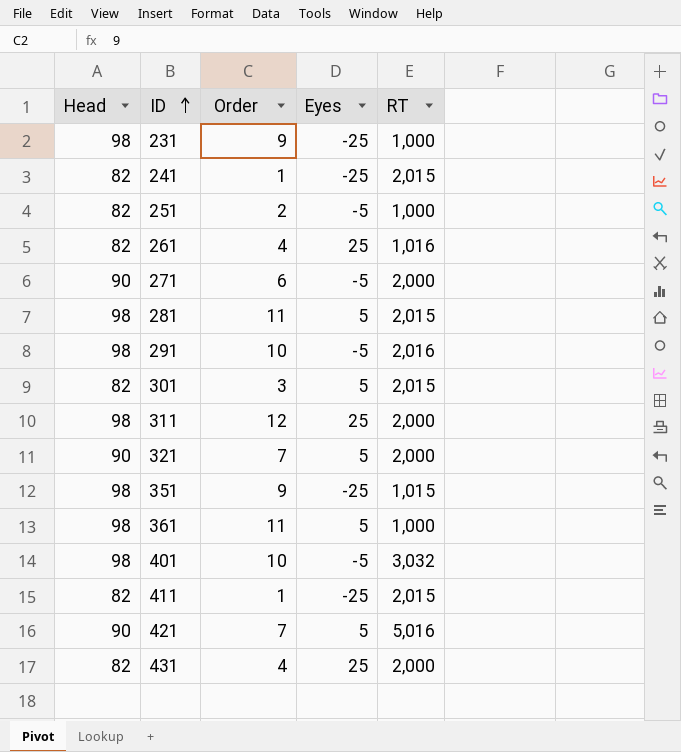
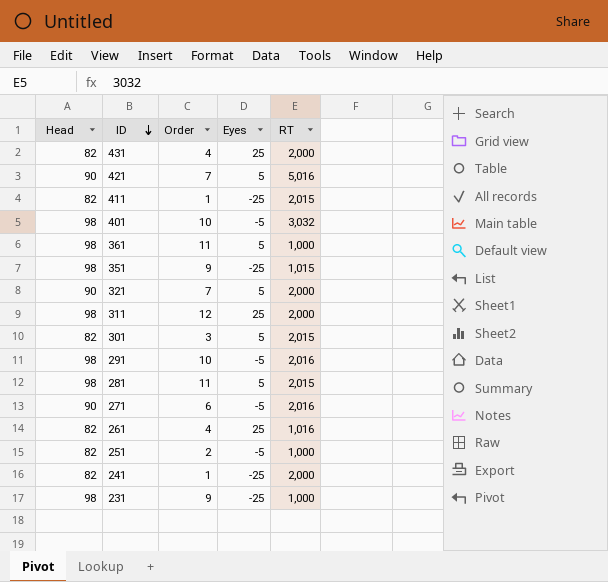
row order: ID ascending -> ID descending
271 | RT: 2,000 -> 2,016
241 | RT: 2,015 -> 2,000

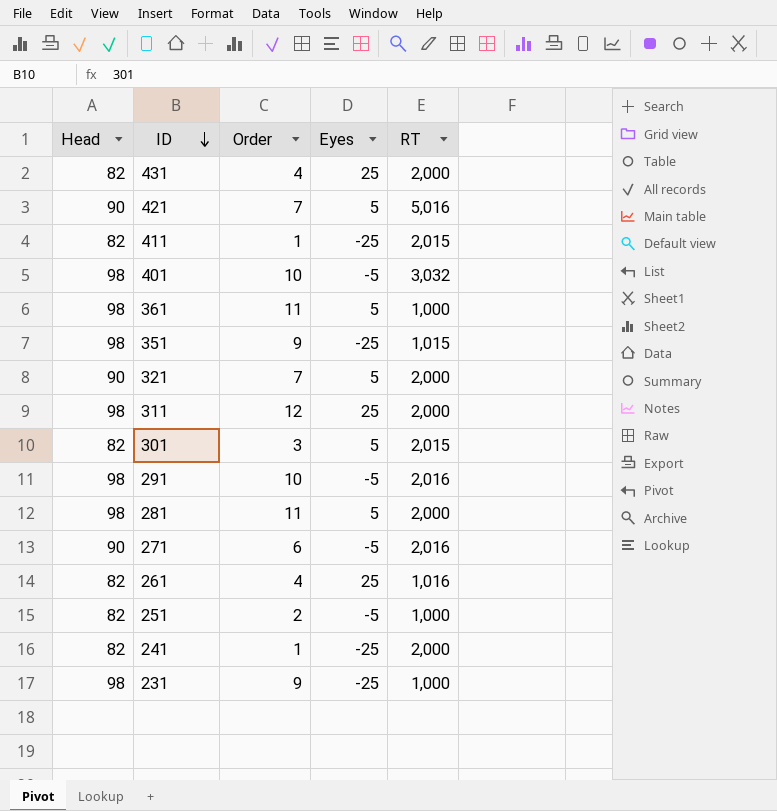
281 | RT: 2,015 -> 2,000

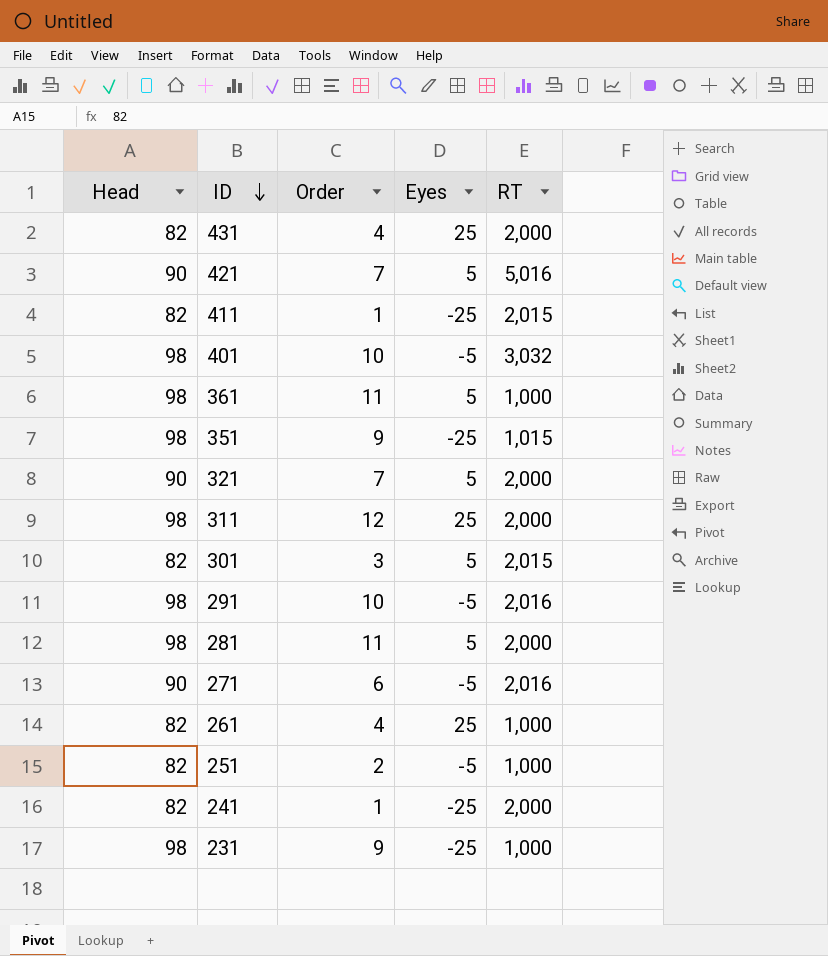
261 | RT: 1,016 -> 1,000

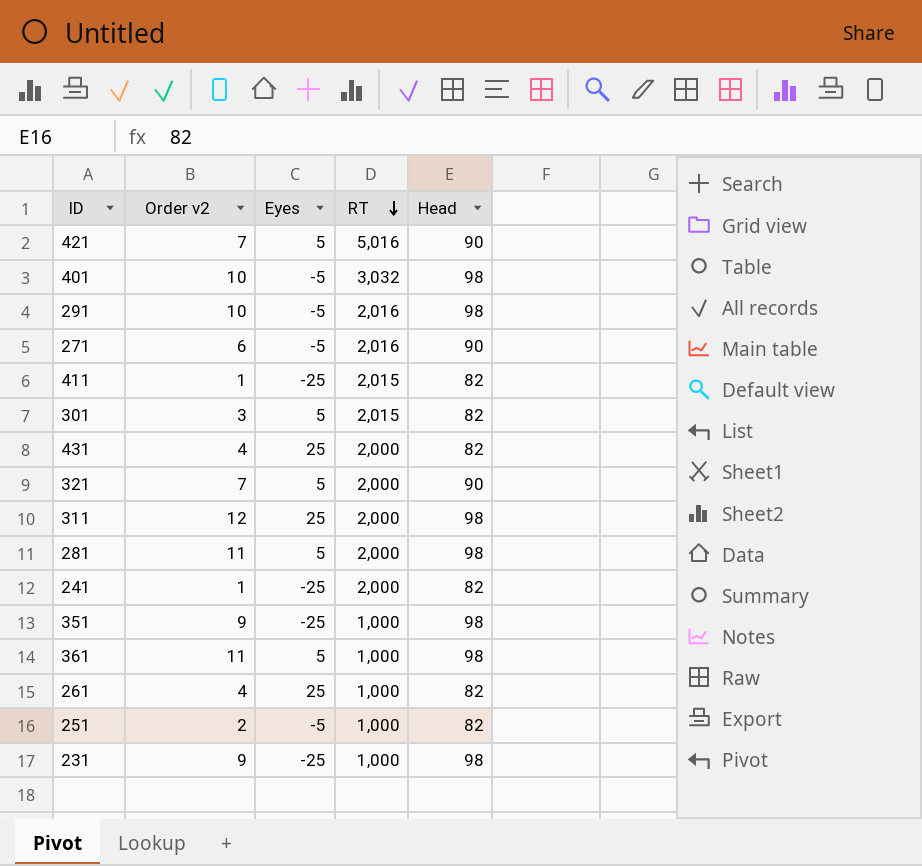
row order: ID descending -> RT descending
column name: Order -> Order v2
column Head | position: 1 -> 5
351 | RT: 1,015 -> 1,000

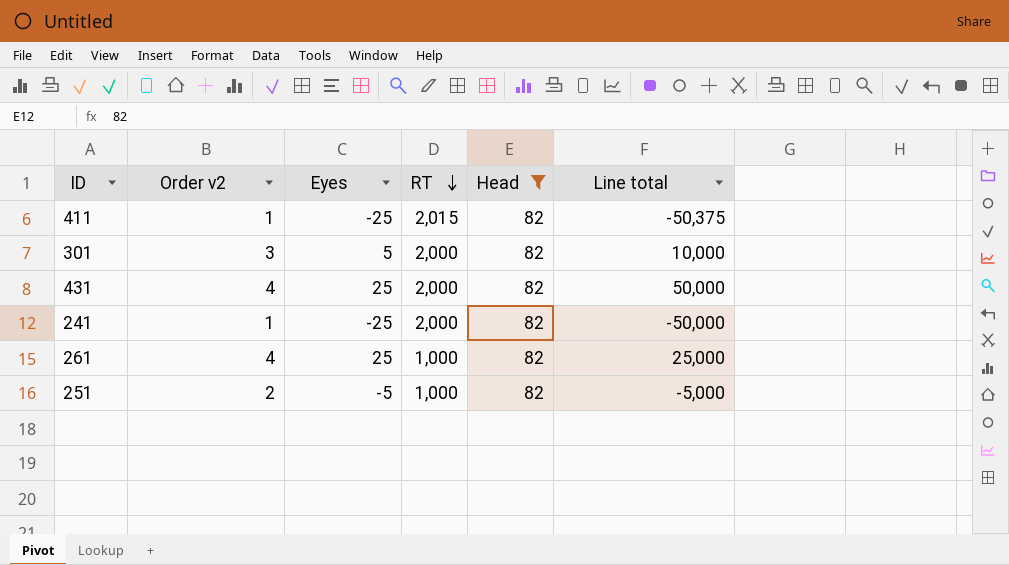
filter: none -> Head = 82
column Line total | formula: none -> [Eyes] * [RT]
301 | RT: 2,015 -> 2,000

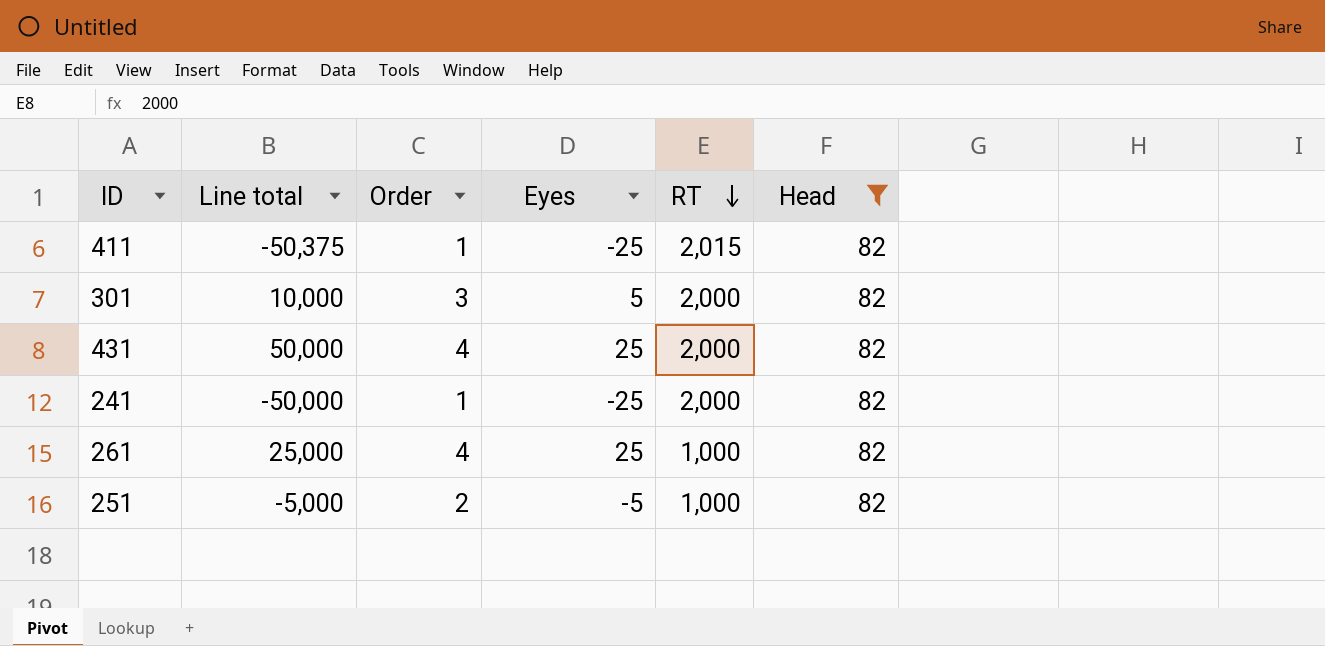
column Line total | position: 6 -> 2
column name: Order v2 -> Order

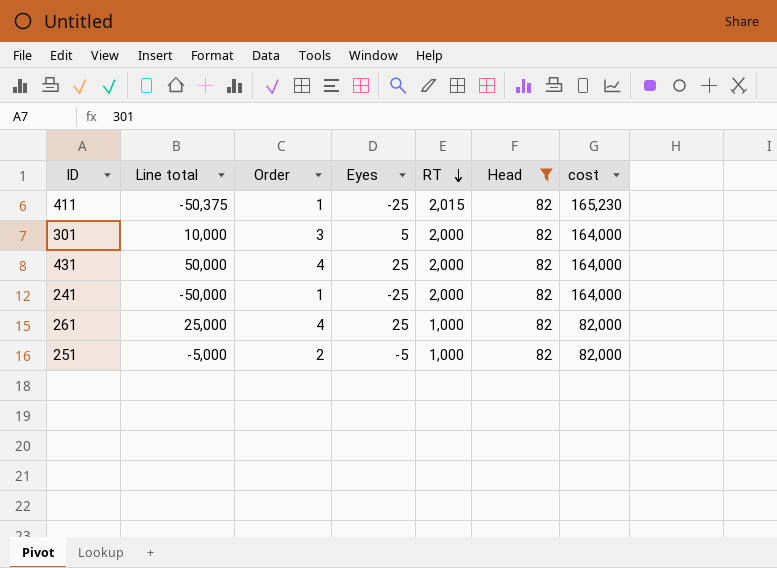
column cost | formula: none -> [RT] * [Head]

